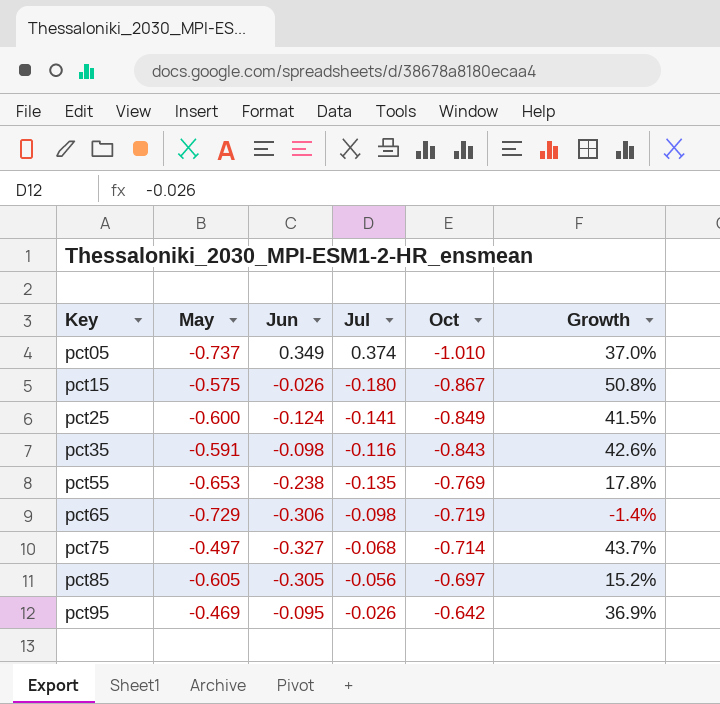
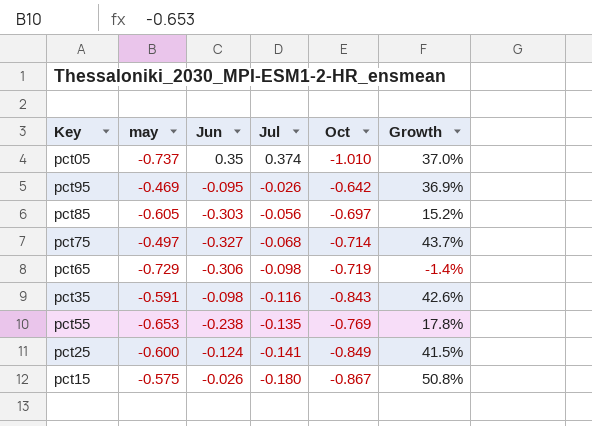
row order: Key ascending -> Jul descending
column name: May -> may
pct05 | Jun: 0.349 -> 0.35
pct85 | Jun: -0.305 -> -0.303

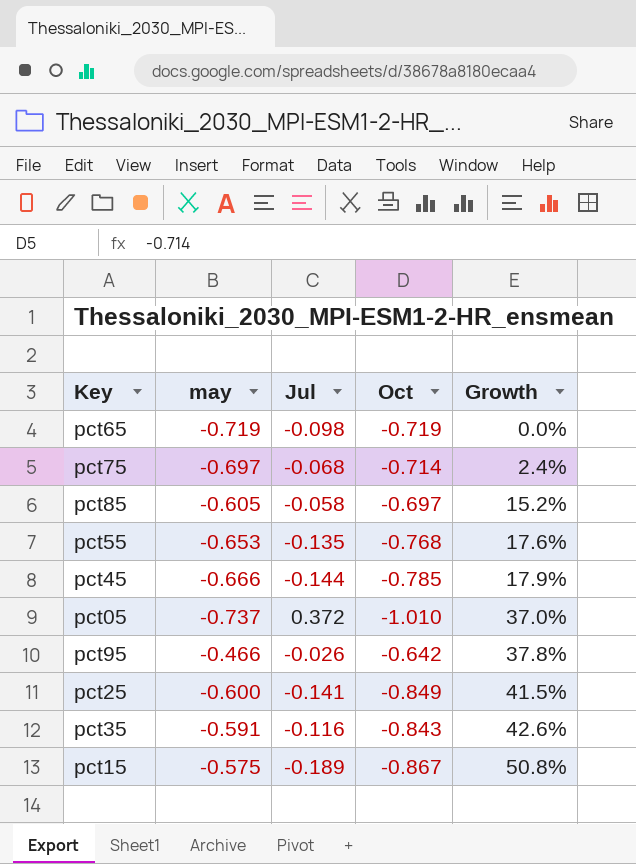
row order: Jul descending -> Growth ascending
column Jun | position: 3 -> none
pct65 | may: -0.729 -> -0.719
pct65 | Growth: -1.4% -> 0.0%
pct75 | may: -0.497 -> -0.697
pct75 | Growth: 43.7% -> 2.4%
pct85 | Jul: -0.056 -> -0.058
pct55 | Oct: -0.769 -> -0.768
pct55 | Growth: 17.8% -> 17.6%
row pct45: none -> -0.666 | -0.144 | -0.785 | 17.9%
pct05 | Jul: 0.374 -> 0.372
pct95 | may: -0.469 -> -0.466
pct95 | Growth: 36.9% -> 37.8%
pct15 | Jul: -0.180 -> -0.189

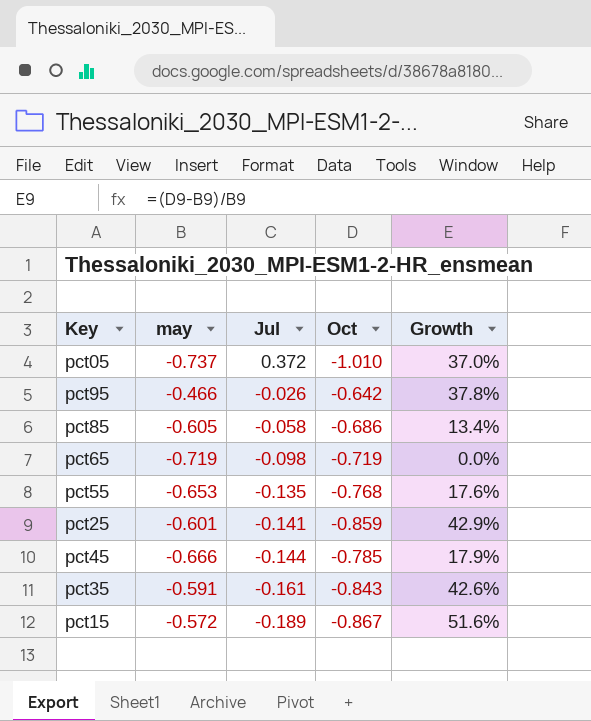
row order: Growth ascending -> Jul descending
row pct75: -0.697 | -0.068 | -0.714 | 2.4% -> none
pct85 | Oct: -0.697 -> -0.686
pct85 | Growth: 15.2% -> 13.4%
pct25 | may: -0.600 -> -0.601
pct25 | Oct: -0.849 -> -0.859
pct25 | Growth: 41.5% -> 42.9%
pct35 | Jul: -0.116 -> -0.161
pct15 | may: -0.575 -> -0.572
pct15 | Growth: 50.8% -> 51.6%

